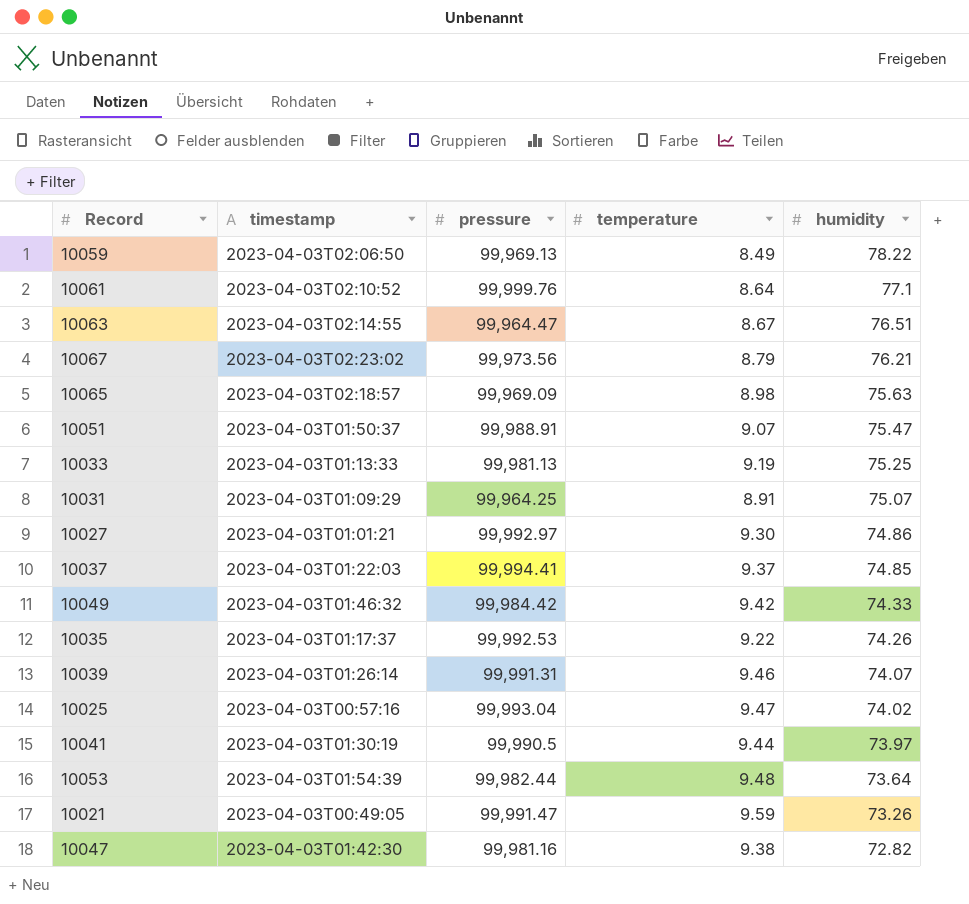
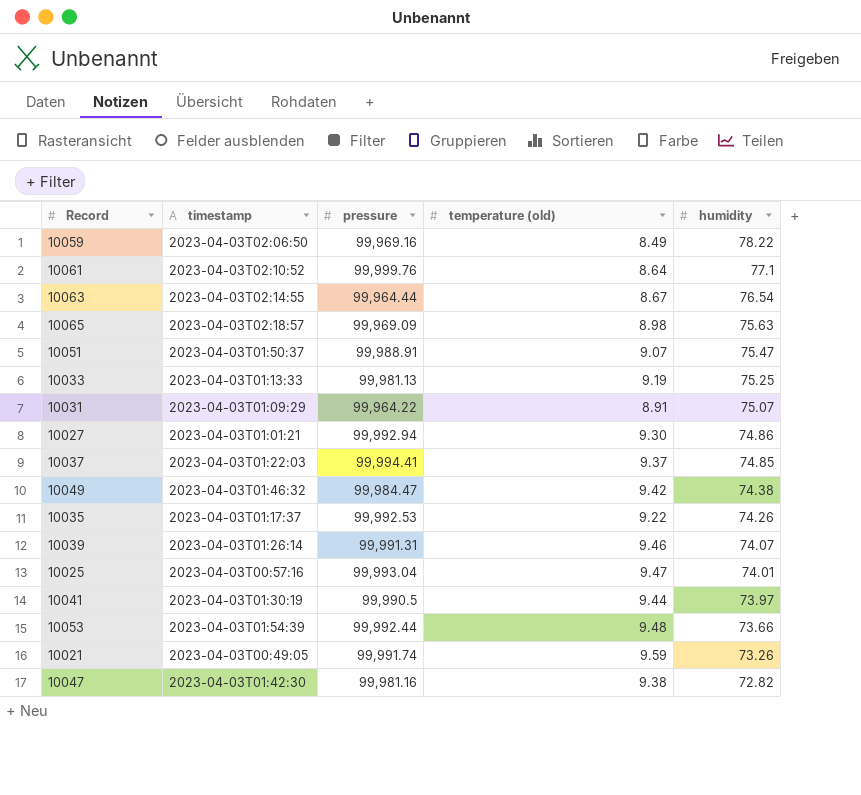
column name: temperature -> temperature (old)
row 10067: 2023-04-03T02:23:02 | 99,973.56 | 8.79 | 76.21 -> none
10059 | pressure: 99,969.13 -> 99,969.16
10063 | pressure: 99,964.47 -> 99,964.44
10063 | humidity: 76.51 -> 76.54
10031 | pressure: 99,964.25 -> 99,964.22
10027 | pressure: 99,992.97 -> 99,992.94
10049 | pressure: 99,984.42 -> 99,984.47
10049 | humidity: 74.33 -> 74.38
10025 | humidity: 74.02 -> 74.01
10053 | pressure: 99,982.44 -> 99,992.44
10053 | humidity: 73.64 -> 73.66
10021 | pressure: 99,991.47 -> 99,991.74

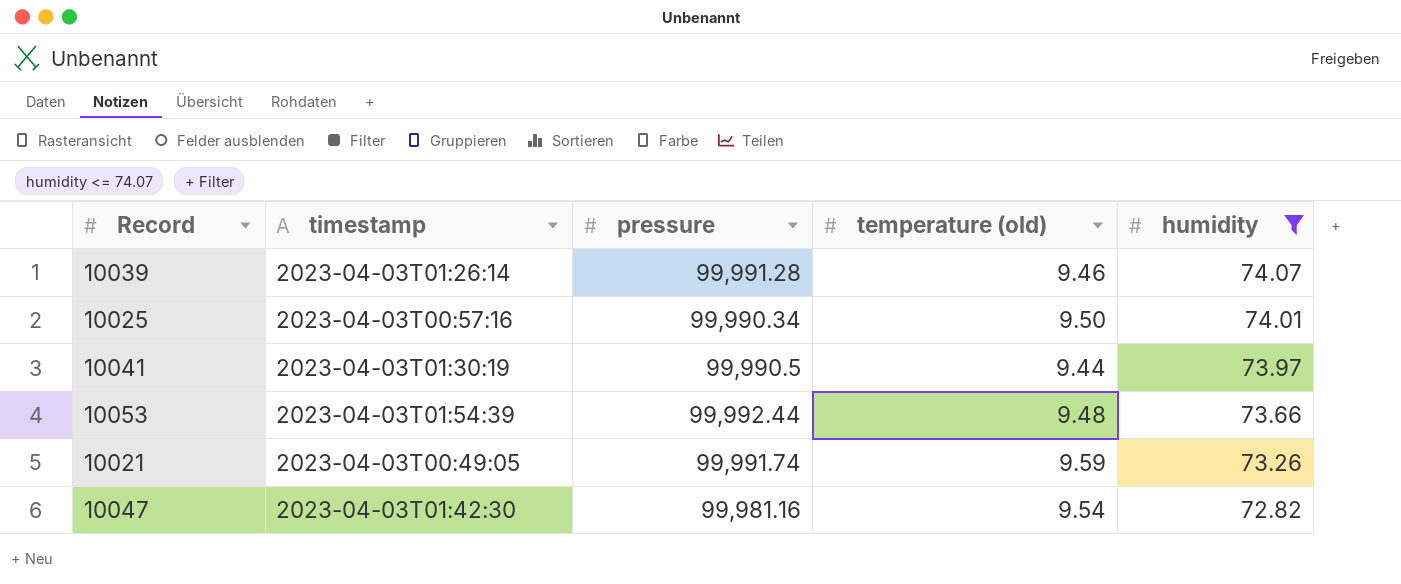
filter: none -> humidity <= 74.07
10039 | pressure: 99,991.31 -> 99,991.28
10025 | pressure: 99,993.04 -> 99,990.34
10025 | temperature (old): 9.47 -> 9.50
10047 | temperature (old): 9.38 -> 9.54

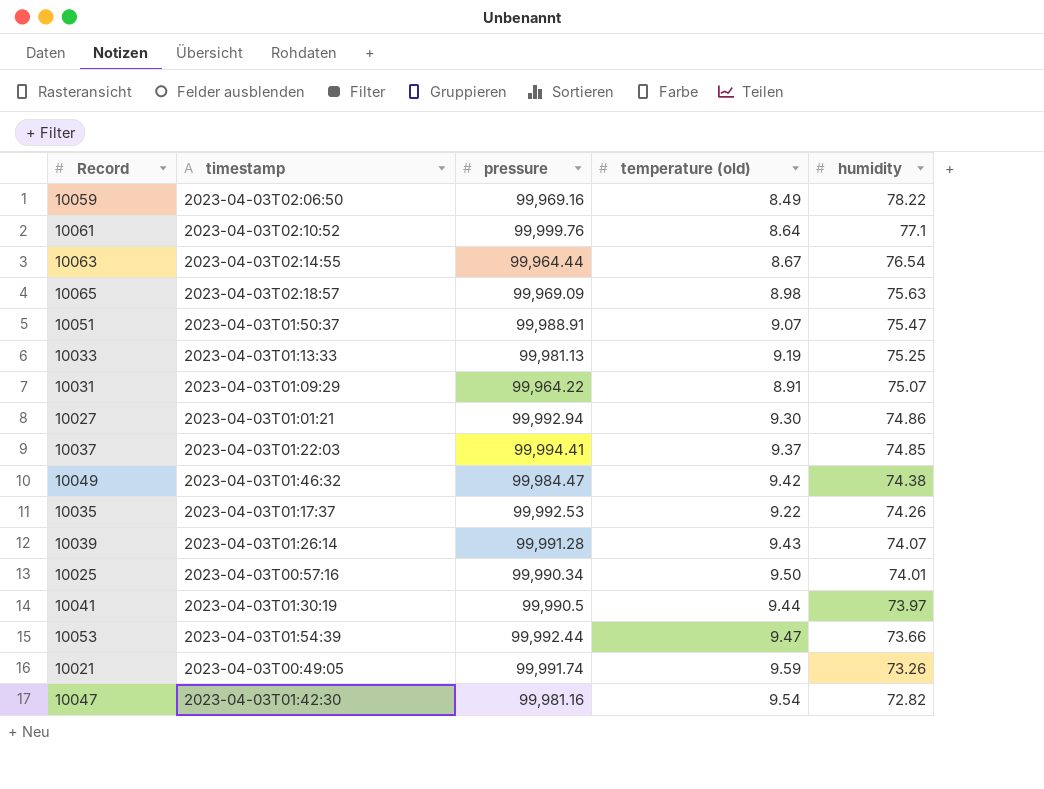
filter: humidity <= 74.07 -> none
10039 | temperature (old): 9.46 -> 9.43
10053 | temperature (old): 9.48 -> 9.47

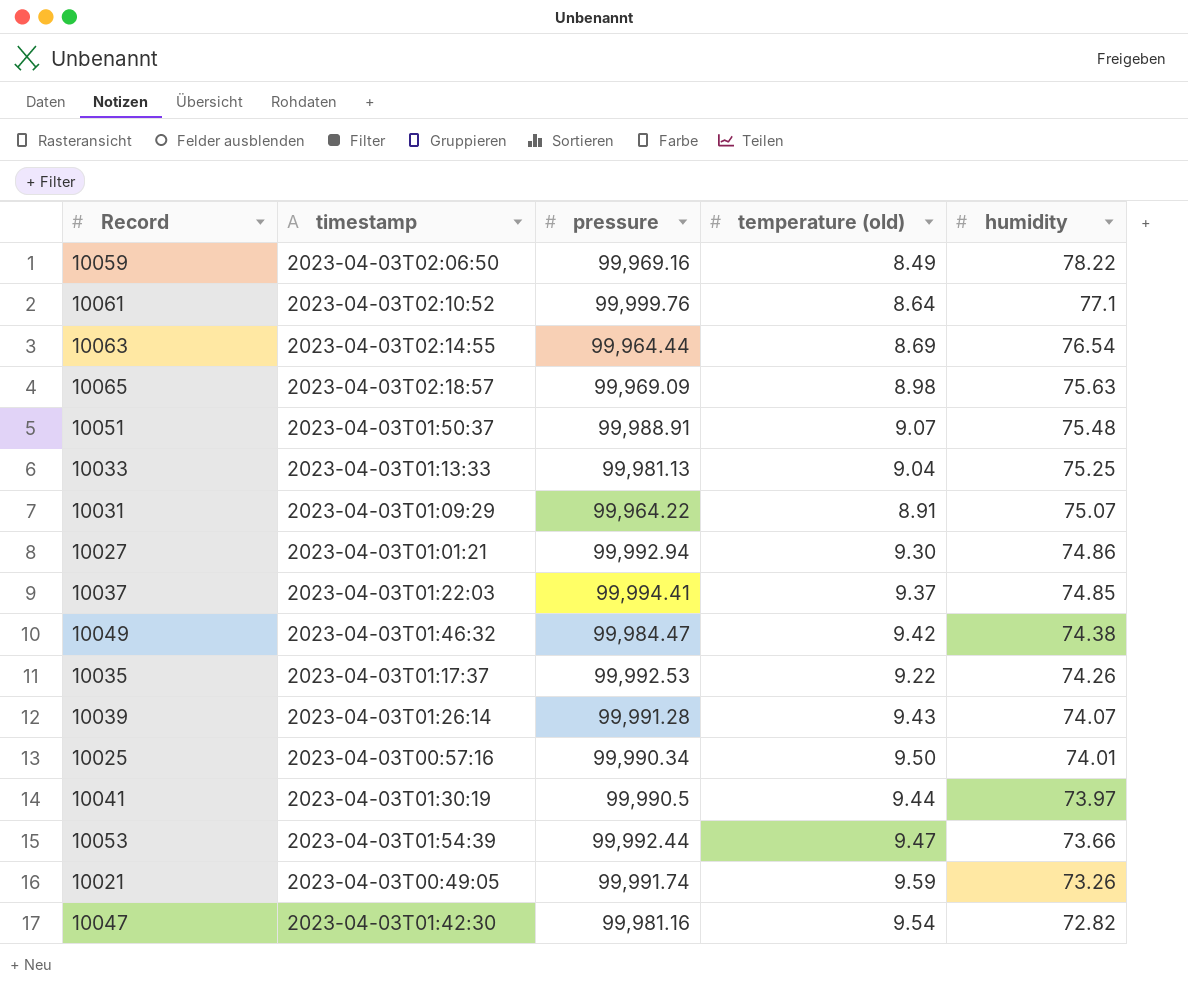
10063 | temperature (old): 8.67 -> 8.69
10051 | humidity: 75.47 -> 75.48
10033 | temperature (old): 9.19 -> 9.04

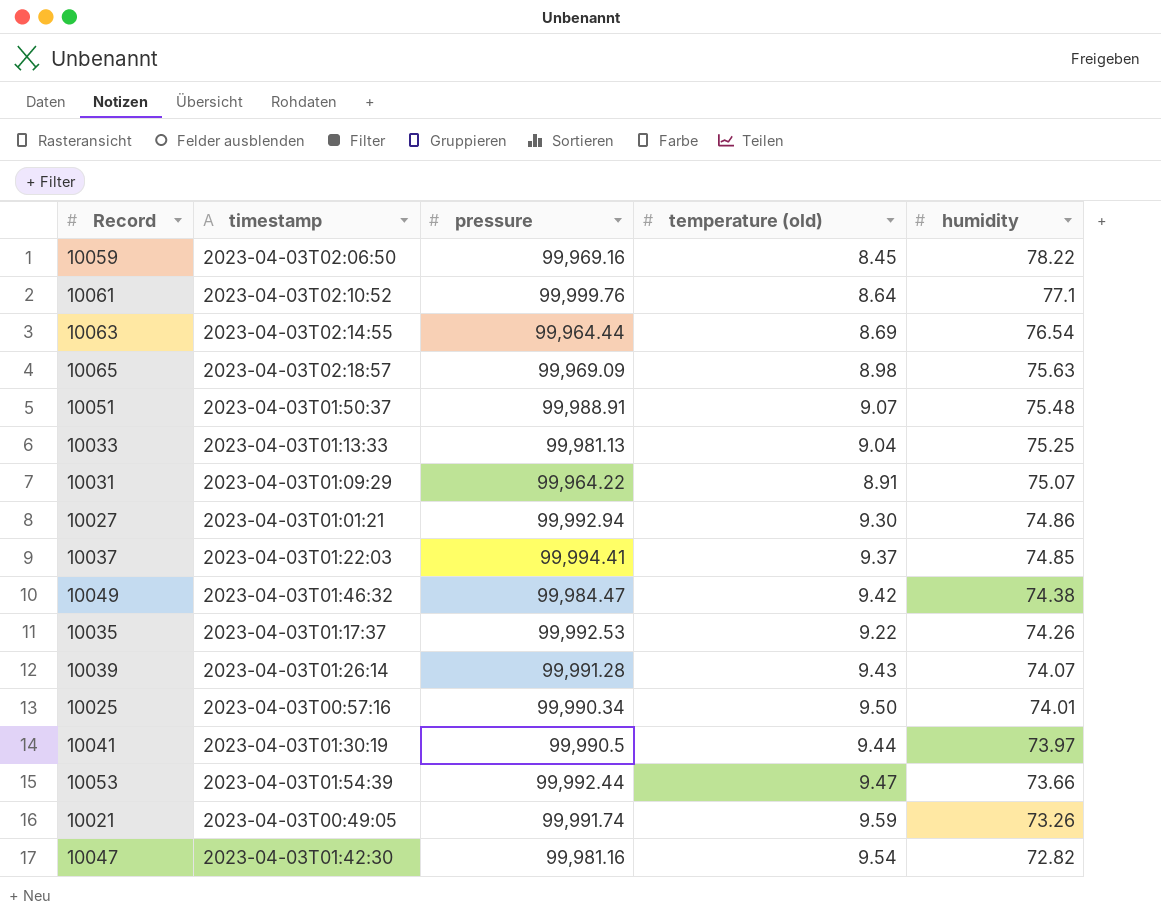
10059 | temperature (old): 8.49 -> 8.45

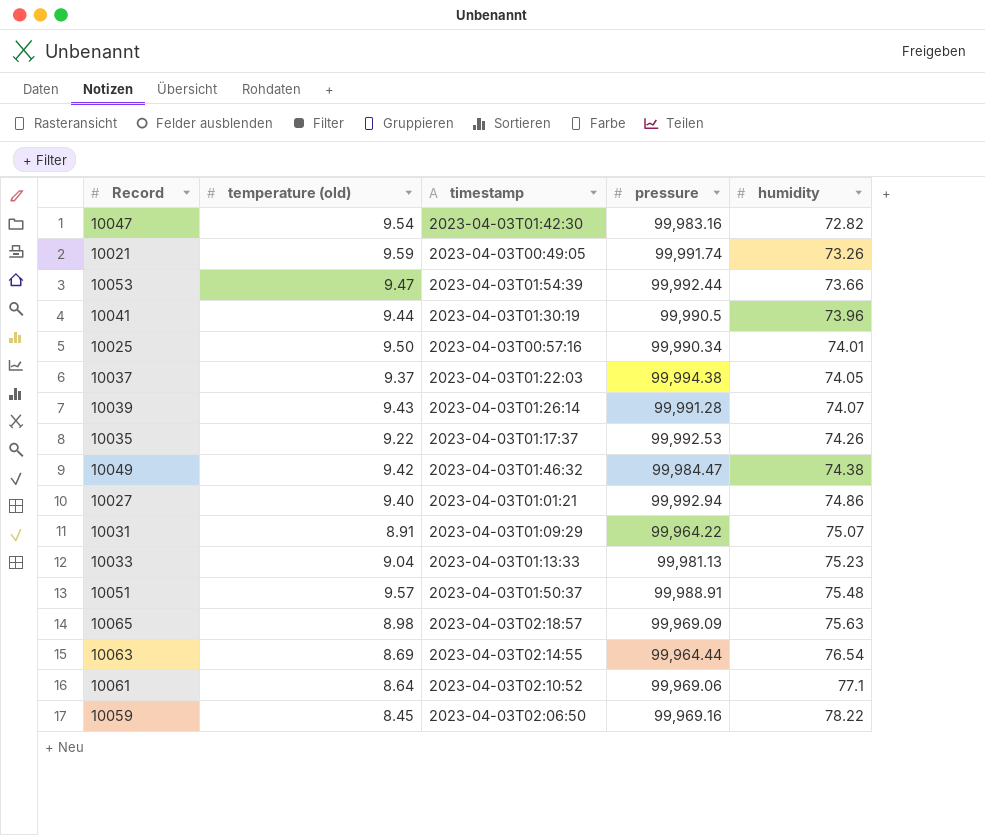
row order: humidity descending -> humidity ascending
column temperature (old) | position: 4 -> 2
10047 | pressure: 99,981.16 -> 99,983.16
10041 | humidity: 73.97 -> 73.96
10037 | pressure: 99,994.41 -> 99,994.38
10037 | humidity: 74.85 -> 74.05
10027 | temperature (old): 9.30 -> 9.40
10033 | humidity: 75.25 -> 75.23
10051 | temperature (old): 9.07 -> 9.57
10061 | pressure: 99,999.76 -> 99,969.06

